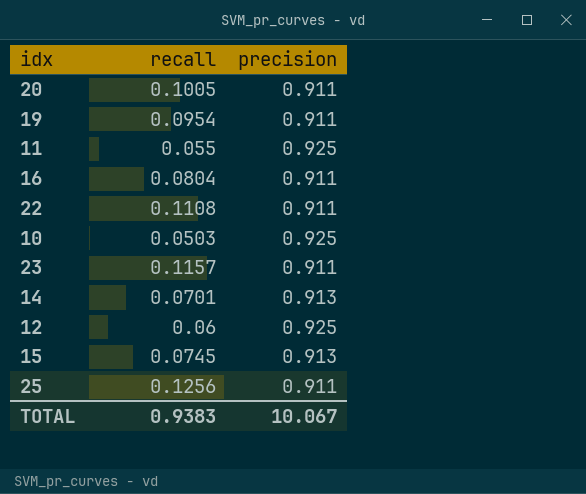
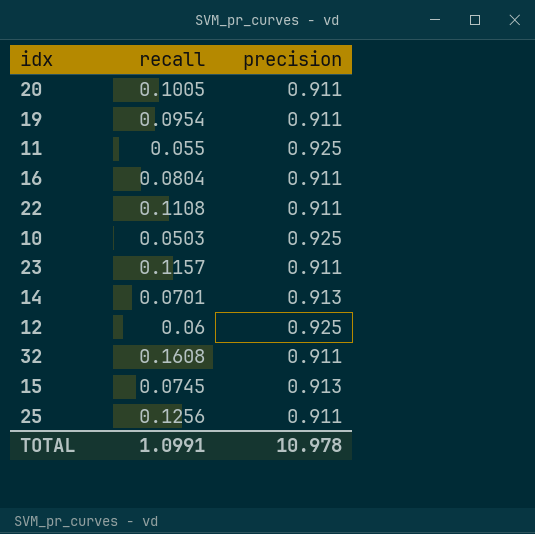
row 32: none -> 0.1608 | 0.911
TOTAL | recall: 0.9383 -> 1.0991
TOTAL | precision: 10.067 -> 10.978

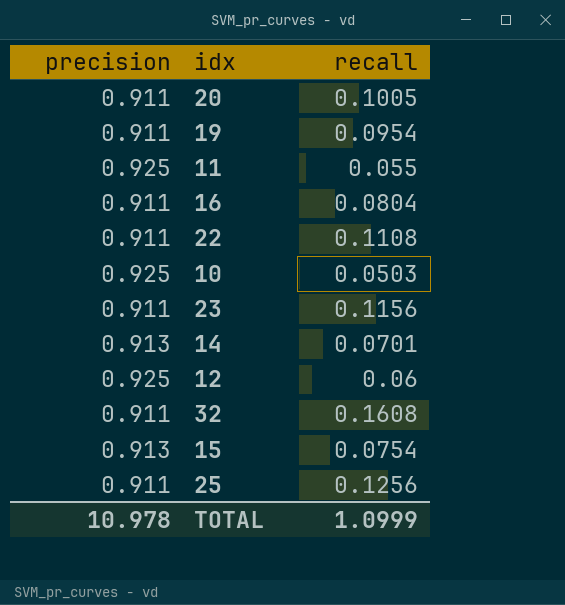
column precision | position: 3 -> 1
23 | recall: 0.1157 -> 0.1156
15 | recall: 0.0745 -> 0.0754
TOTAL | recall: 1.0991 -> 1.0999

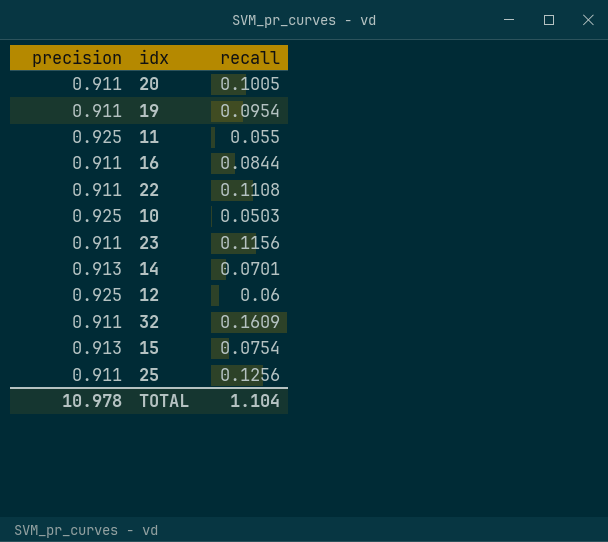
16 | recall: 0.0804 -> 0.0844
32 | recall: 0.1608 -> 0.1609
TOTAL | recall: 1.0999 -> 1.104

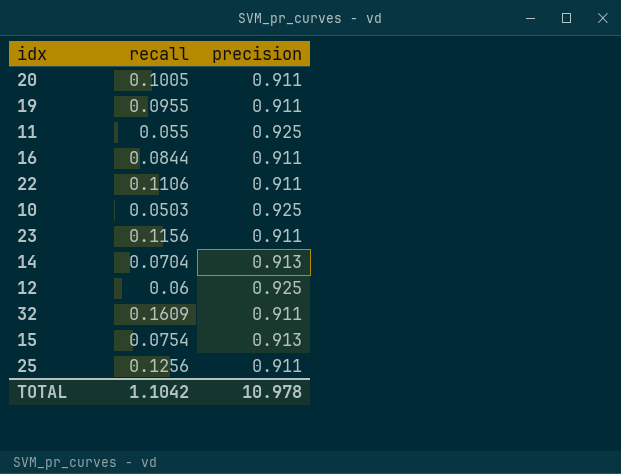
column precision | position: 1 -> 3
19 | recall: 0.0954 -> 0.0955
22 | recall: 0.1108 -> 0.1106
14 | recall: 0.0701 -> 0.0704
TOTAL | recall: 1.104 -> 1.1042

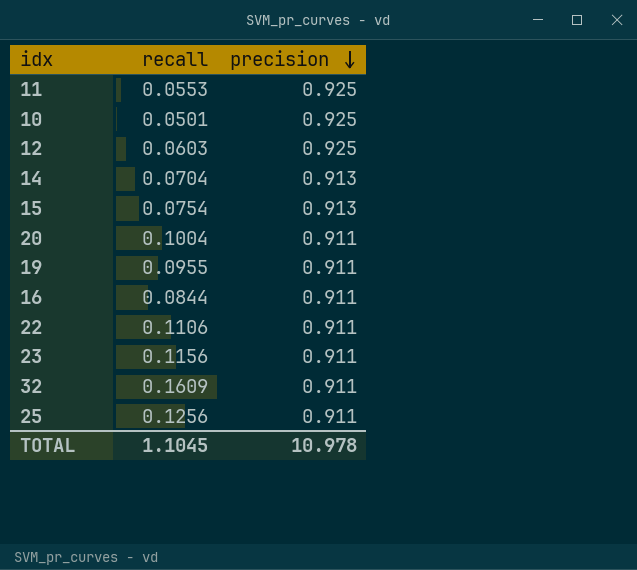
row order: none -> precision descending
11 | recall: 0.055 -> 0.0553
10 | recall: 0.0503 -> 0.0501
12 | recall: 0.06 -> 0.0603
20 | recall: 0.1005 -> 0.1004
TOTAL | recall: 1.1042 -> 1.1045

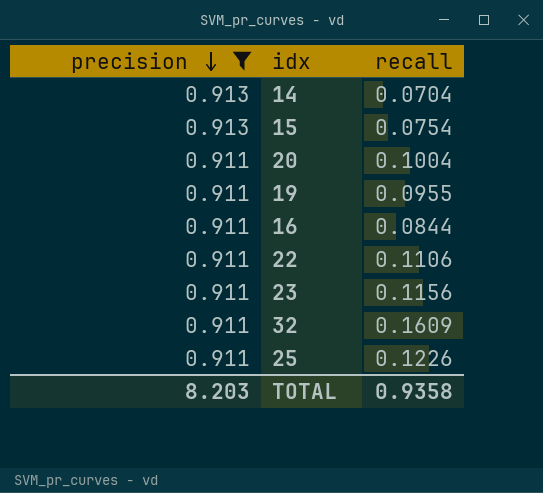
filter: none -> precision != 0.925
column precision | position: 3 -> 1
25 | recall: 0.1256 -> 0.1226
TOTAL | precision: 10.978 -> 8.203
TOTAL | recall: 1.1045 -> 0.9358

